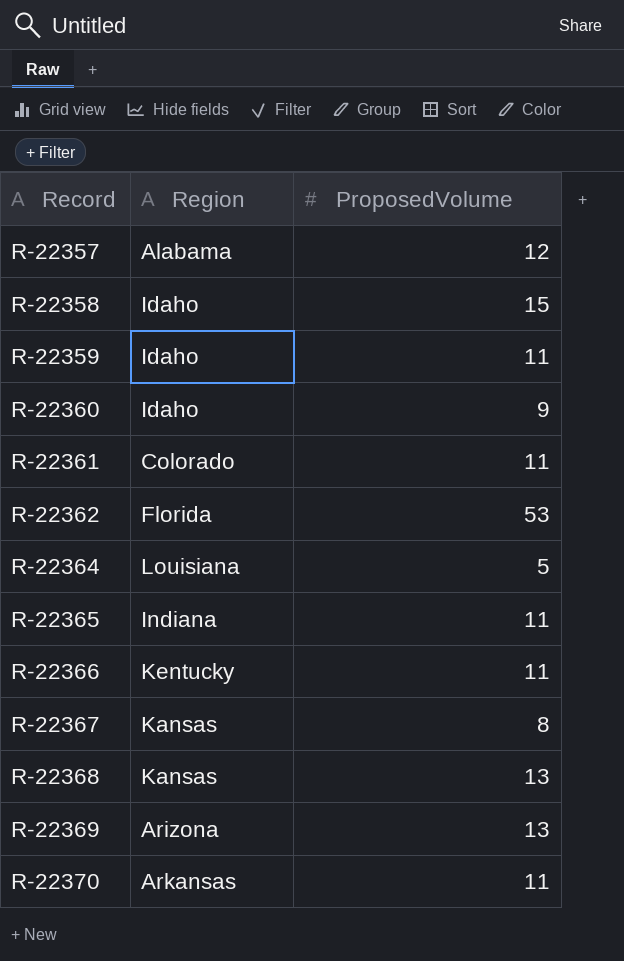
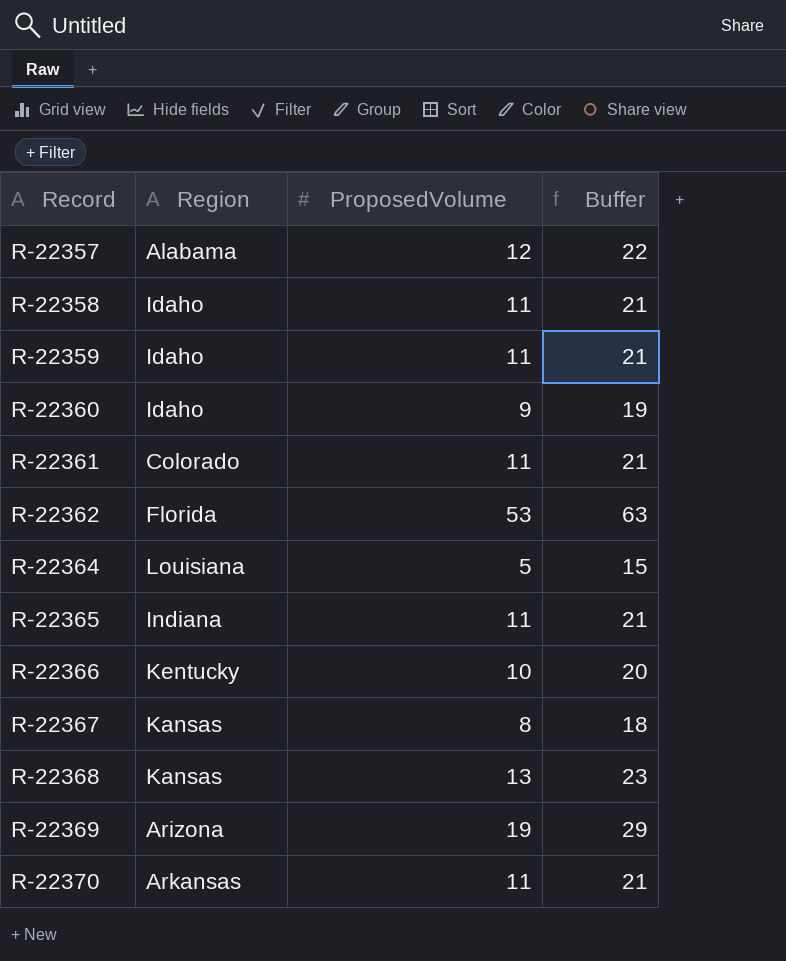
column Buffer | formula: none -> [ProposedVolume] + 10
R-22358 | ProposedVolume: 15 -> 11
R-22366 | ProposedVolume: 11 -> 10
R-22369 | ProposedVolume: 13 -> 19

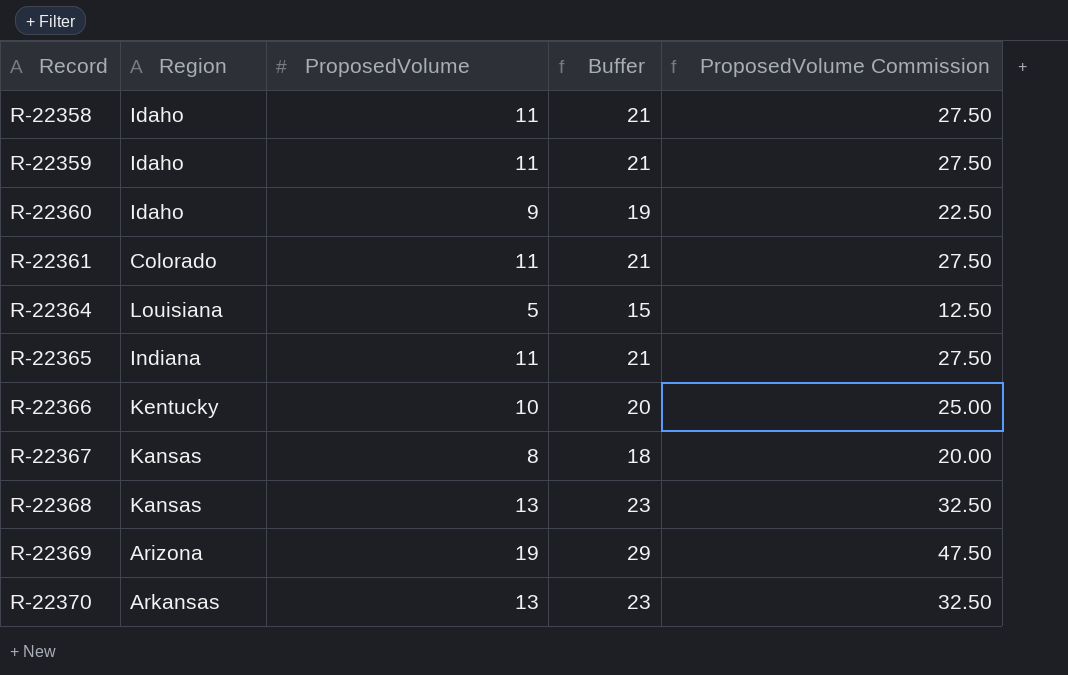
column ProposedVolume Commission | formula: none -> [ProposedVolume] * 2.5
row R-22357: Alabama | 12 | 22 -> none
row R-22362: Florida | 53 | 63 -> none
R-22370 | ProposedVolume: 11 -> 13
R-22370 | Buffer: 21 -> 23

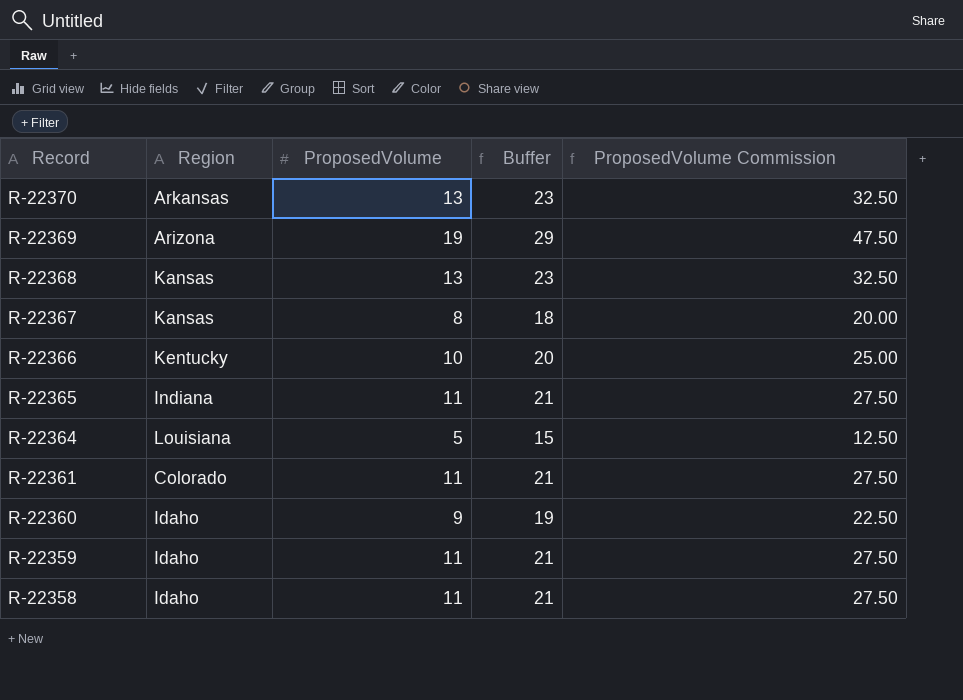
row order: Record ascending -> Record descending

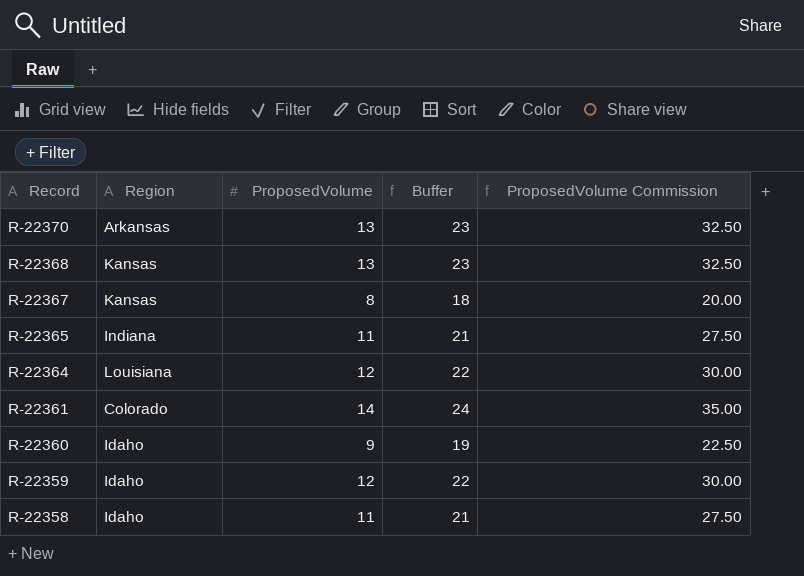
row R-22369: Arizona | 19 | 29 | 47.50 -> none
row R-22366: Kentucky | 10 | 20 | 25.00 -> none
R-22364 | ProposedVolume: 5 -> 12
R-22364 | Buffer: 15 -> 22
R-22364 | ProposedVolume Commission: 12.50 -> 30.00
R-22361 | ProposedVolume: 11 -> 14
R-22361 | Buffer: 21 -> 24
R-22361 | ProposedVolume Commission: 27.50 -> 35.00
R-22359 | ProposedVolume: 11 -> 12
R-22359 | Buffer: 21 -> 22
R-22359 | ProposedVolume Commission: 27.50 -> 30.00

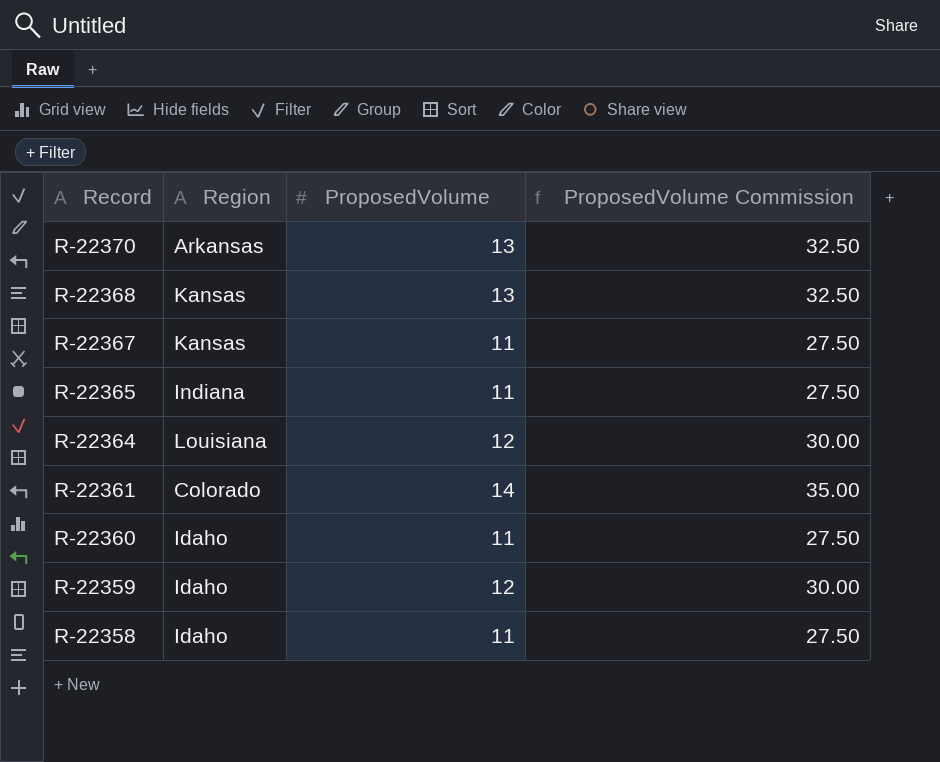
column Buffer | formula: [ProposedVolume] + 10 -> none
R-22367 | ProposedVolume: 8 -> 11
R-22367 | ProposedVolume Commission: 20.00 -> 27.50
R-22360 | ProposedVolume: 9 -> 11
R-22360 | ProposedVolume Commission: 22.50 -> 27.50

